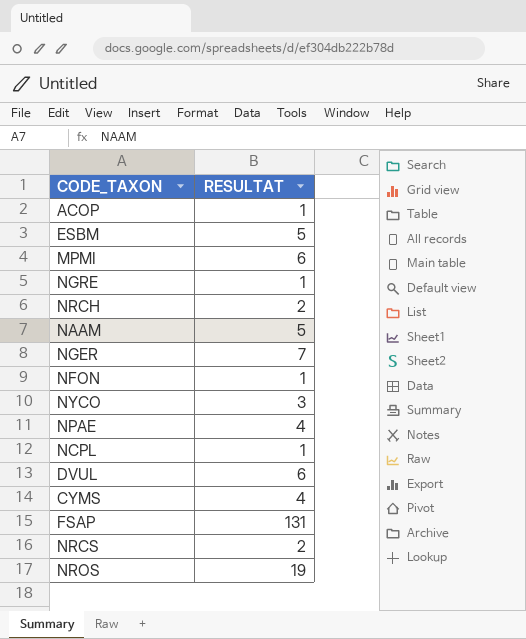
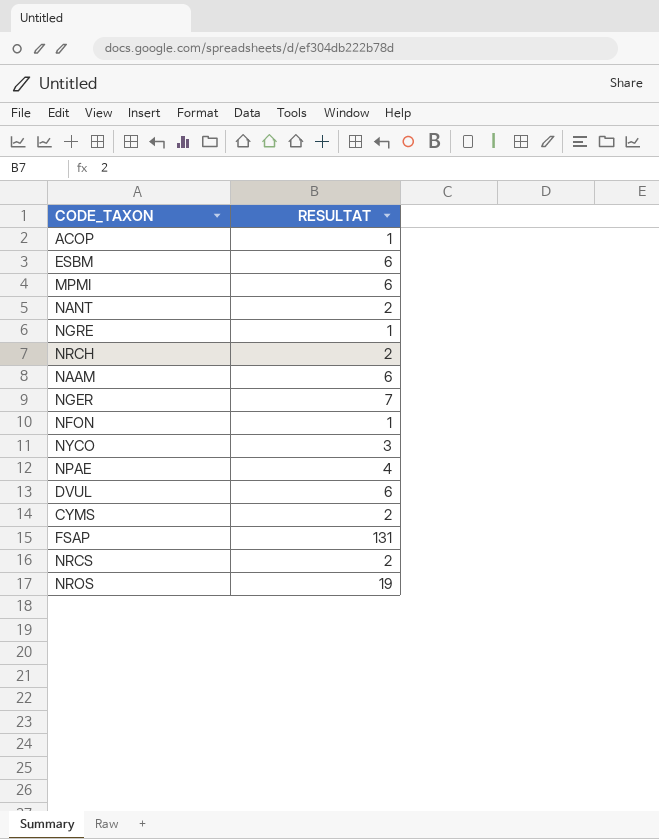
row NCPL: 1 -> none
ESBM | RESULTAT: 5 -> 6
row NANT: none -> 2
NAAM | RESULTAT: 5 -> 6
CYMS | RESULTAT: 4 -> 2

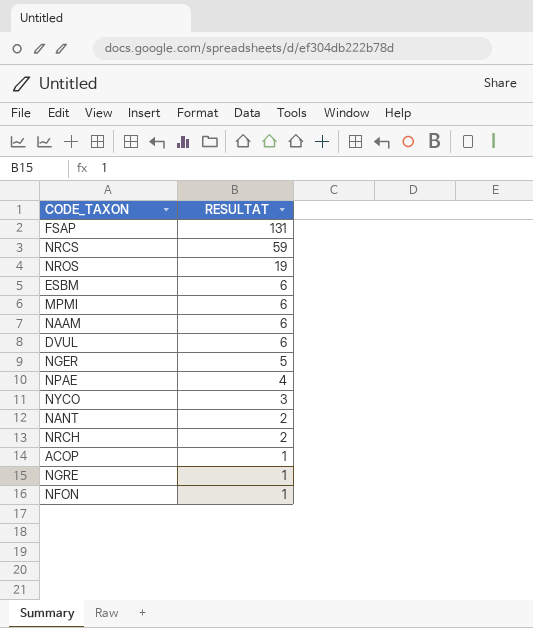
row order: none -> RESULTAT descending
row CYMS: 2 -> none
NRCS | RESULTAT: 2 -> 59
NGER | RESULTAT: 7 -> 5

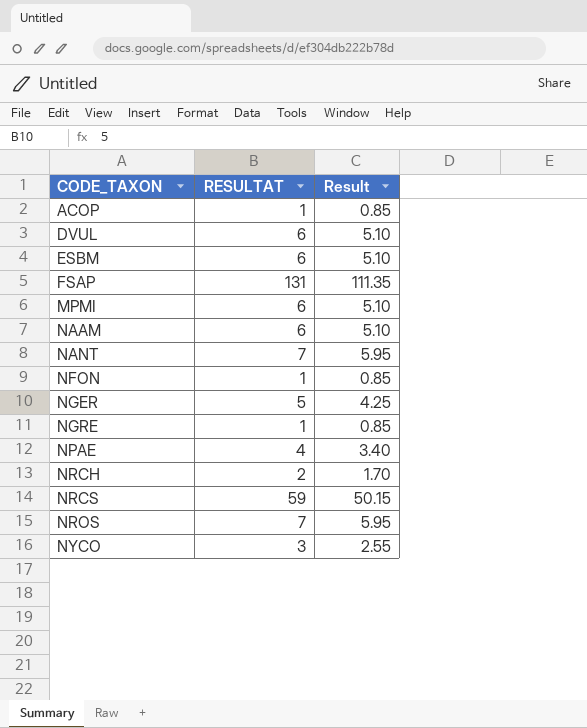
row order: RESULTAT descending -> CODE_TAXON ascending
column Result | formula: none -> [RESULTAT] * 0.85
NANT | RESULTAT: 2 -> 7
NROS | RESULTAT: 19 -> 7

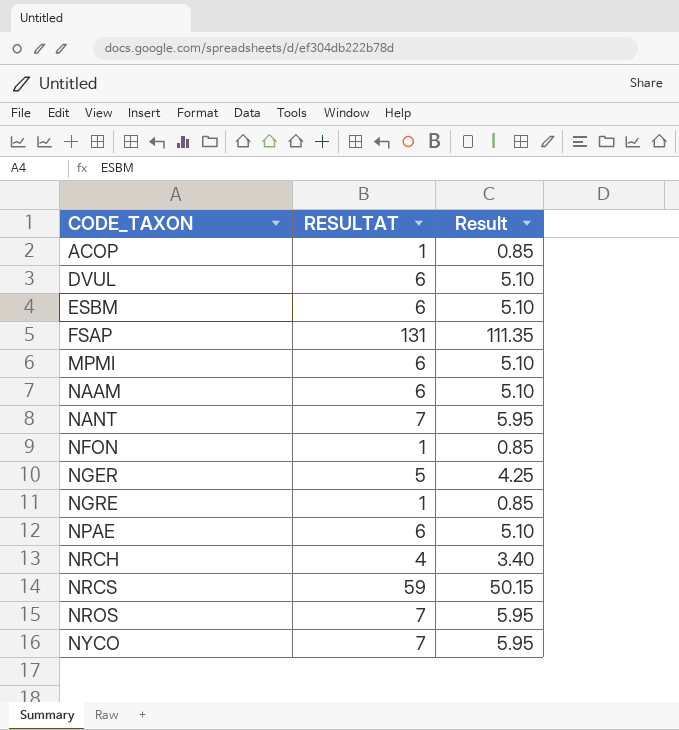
NPAE | RESULTAT: 4 -> 6
NPAE | Result: 3.40 -> 5.10
NRCH | RESULTAT: 2 -> 4
NRCH | Result: 1.70 -> 3.40
NYCO | RESULTAT: 3 -> 7
NYCO | Result: 2.55 -> 5.95

